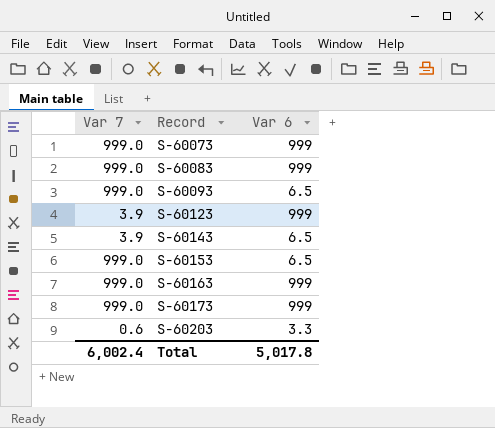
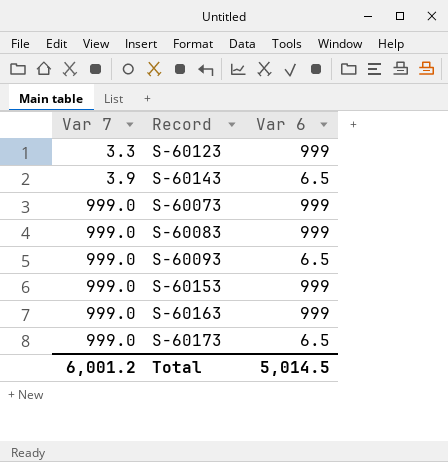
row order: Record ascending -> Var 7 ascending
row S-60203: 0.6 | 3.3 -> none
S-60123 | Var 7: 3.9 -> 3.3
S-60153 | Var 6: 6.5 -> 999
S-60173 | Var 6: 999 -> 6.5
Total | Var 7: 6,002.4 -> 6,001.2
Total | Var 6: 5,017.8 -> 5,014.5

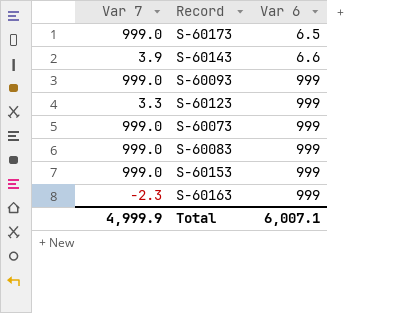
row order: Var 7 ascending -> Var 6 ascending
S-60143 | Var 6: 6.5 -> 6.6
S-60093 | Var 6: 6.5 -> 999
S-60163 | Var 7: 999.0 -> -2.3
Total | Var 7: 6,001.2 -> 4,999.9
Total | Var 6: 5,014.5 -> 6,007.1

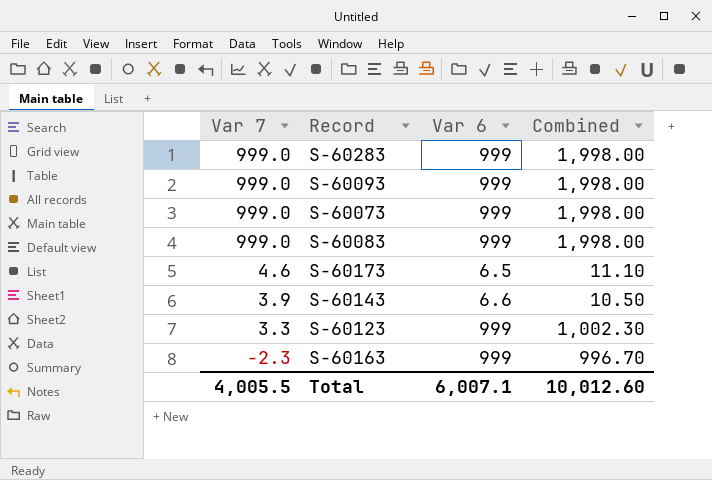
row order: Var 6 ascending -> Var 7 descending
column Combined | formula: none -> [Var 7] + [Var 6]
row S-60153: 999.0 | 999 -> none
row S-60283: none -> 999.0 | 999 | 1,998.00
S-60173 | Var 7: 999.0 -> 4.6
Total | Var 7: 4,999.9 -> 4,005.5

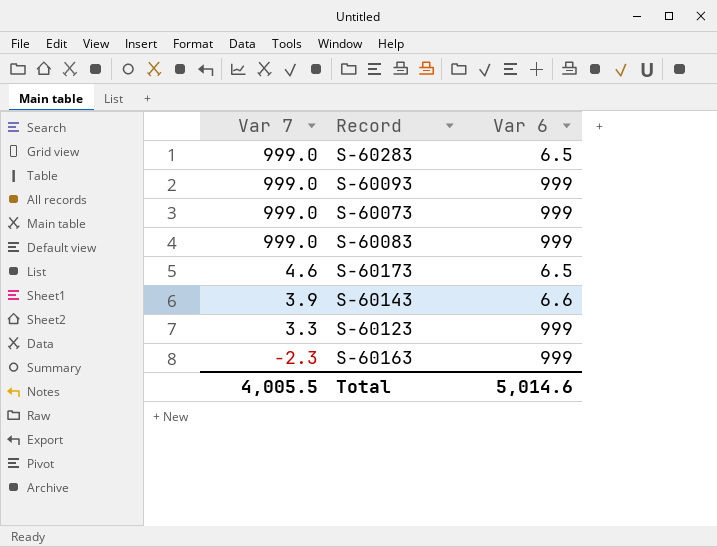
column Combined | formula: [Var 7] + [Var 6] -> none
S-60283 | Var 6: 999 -> 6.5
Total | Var 6: 6,007.1 -> 5,014.6

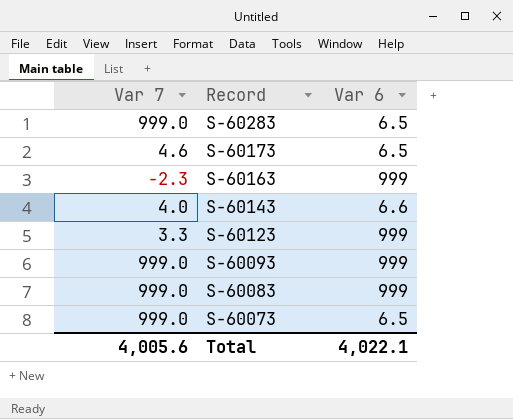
row order: Var 7 descending -> Record descending
S-60143 | Var 7: 3.9 -> 4.0
S-60073 | Var 6: 999 -> 6.5
Total | Var 7: 4,005.5 -> 4,005.6
Total | Var 6: 5,014.6 -> 4,022.1

